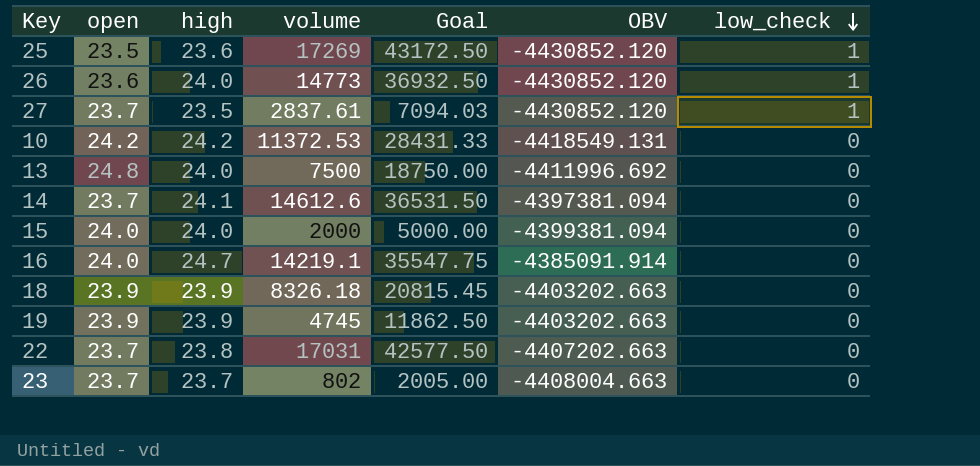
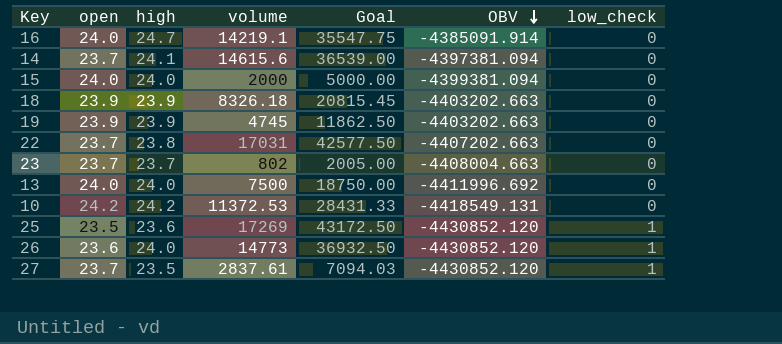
row order: low_check descending -> OBV descending
14 | volume: 14612.6 -> 14615.6
14 | Goal: 36531.50 -> 36539.00
13 | open: 24.8 -> 24.0

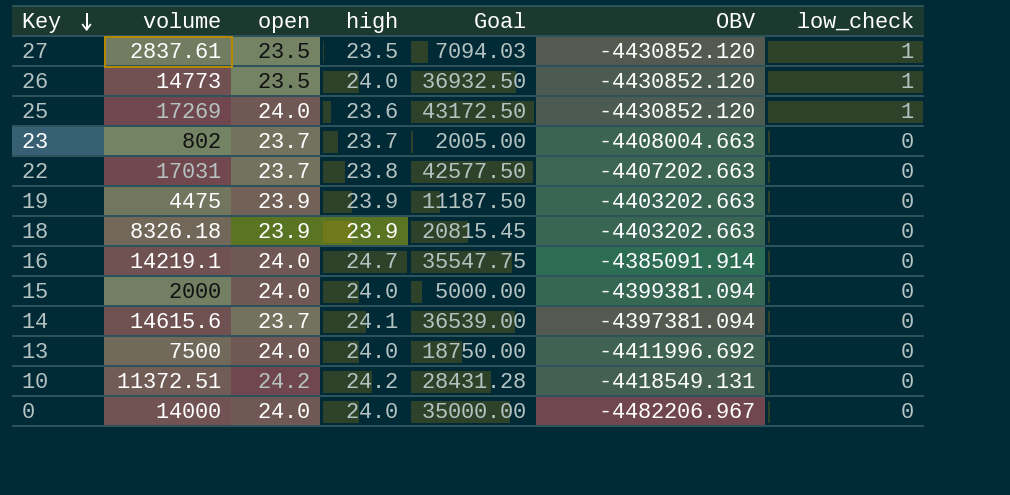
row order: OBV descending -> Key descending
column volume | position: 4 -> 2
27 | open: 23.7 -> 23.5
26 | open: 23.6 -> 23.5
25 | open: 23.5 -> 24.0
19 | volume: 4745 -> 4475
19 | Goal: 11862.50 -> 11187.50
10 | volume: 11372.53 -> 11372.51
10 | Goal: 28431.33 -> 28431.28
row 0: none -> 14000 | 24.0 | 24.0 | 35000.00 | -4482206.967 | 0

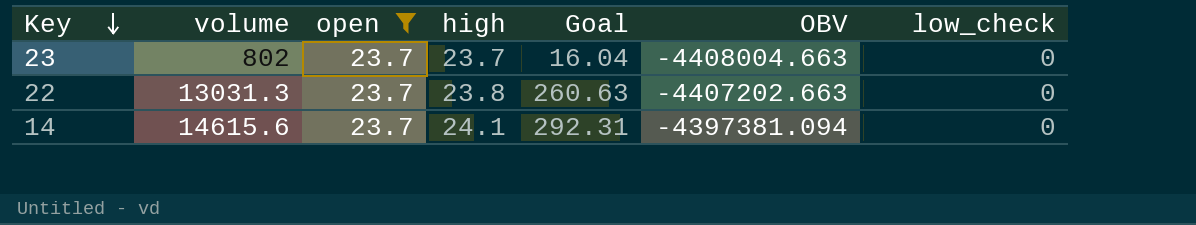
filter: none -> open = 23.7
column Goal | formula: [volume] * 2.5 -> [volume] * 0.02
22 | volume: 17031 -> 13031.3

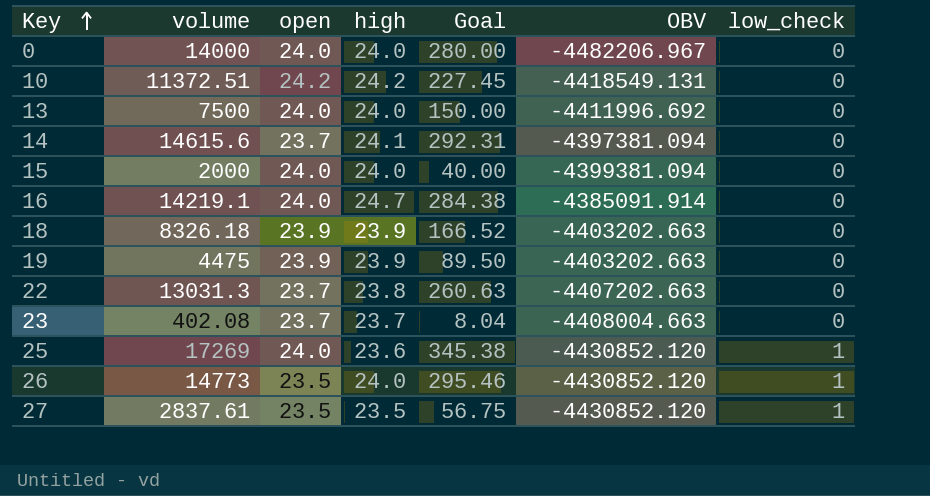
filter: open = 23.7 -> none
row order: Key descending -> Key ascending
23 | volume: 802 -> 402.08
23 | Goal: 16.04 -> 8.04

